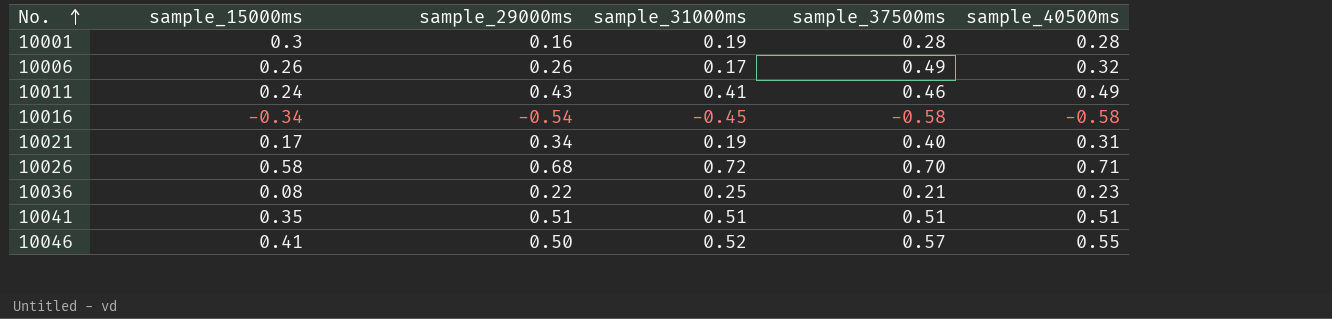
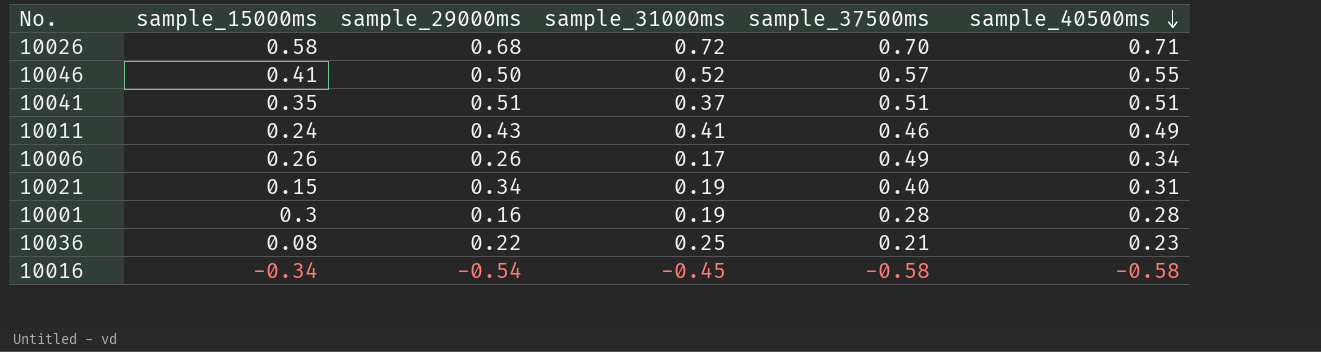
row order: No. ascending -> sample_40500ms descending
10041 | sample_31000ms: 0.51 -> 0.37
10006 | sample_40500ms: 0.32 -> 0.34
10021 | sample_15000ms: 0.17 -> 0.15

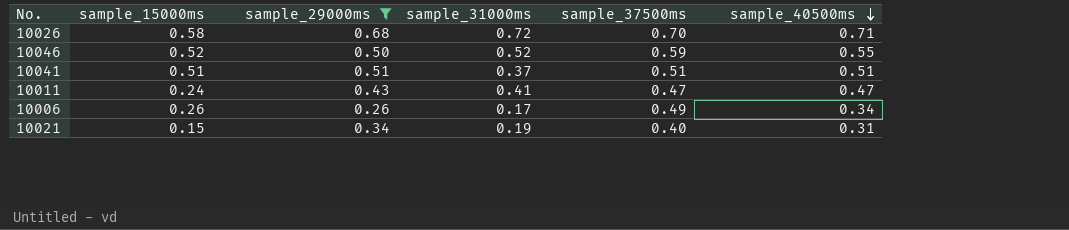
filter: none -> sample_29000ms >= 0.26
10046 | sample_15000ms: 0.41 -> 0.52
10046 | sample_37500ms: 0.57 -> 0.59
10041 | sample_15000ms: 0.35 -> 0.51
10011 | sample_37500ms: 0.46 -> 0.47
10011 | sample_40500ms: 0.49 -> 0.47

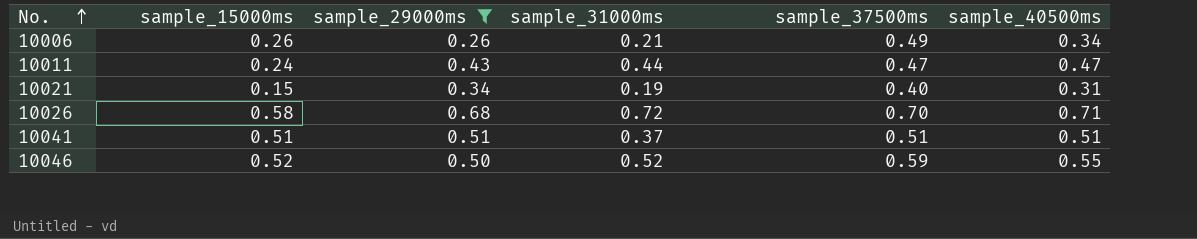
row order: sample_40500ms descending -> No. ascending
10006 | sample_31000ms: 0.17 -> 0.21
10011 | sample_31000ms: 0.41 -> 0.44

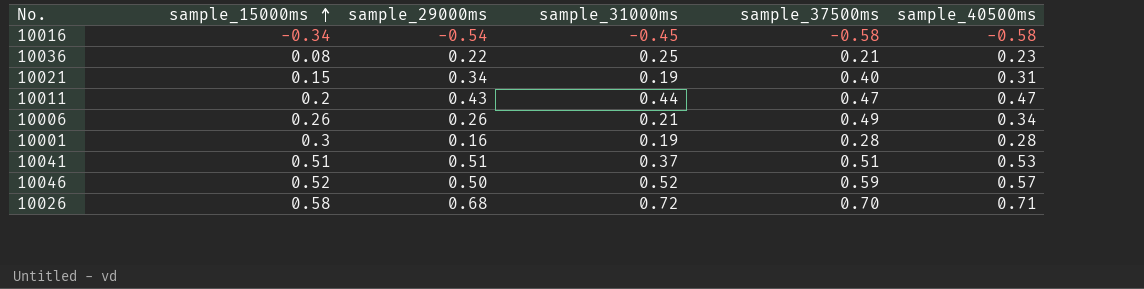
filter: sample_29000ms >= 0.26 -> none
row order: No. ascending -> sample_15000ms ascending
10011 | sample_15000ms: 0.24 -> 0.2
10041 | sample_40500ms: 0.51 -> 0.53
10046 | sample_40500ms: 0.55 -> 0.57

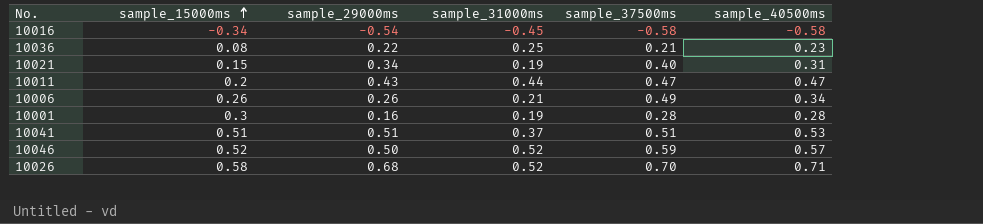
10026 | sample_31000ms: 0.72 -> 0.52

